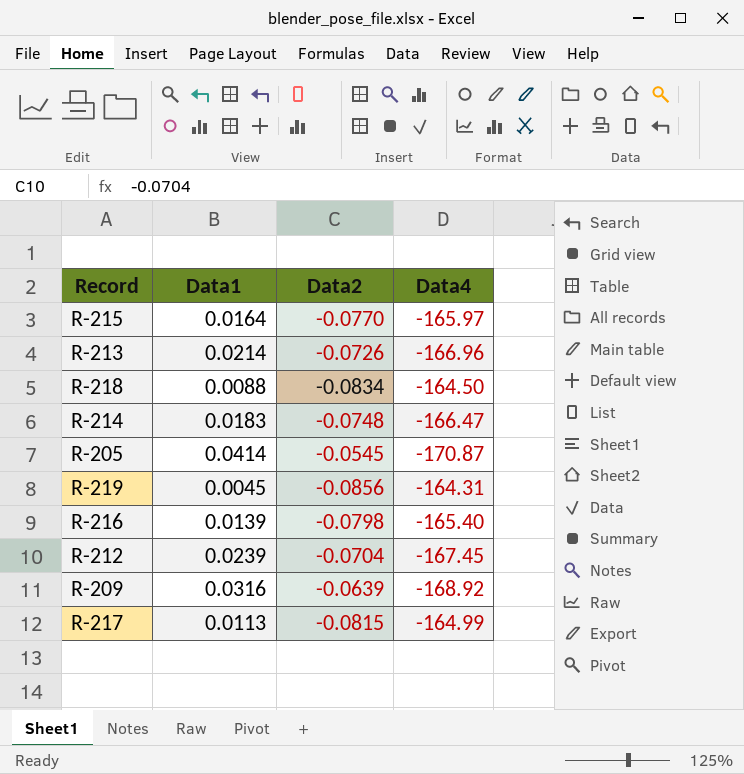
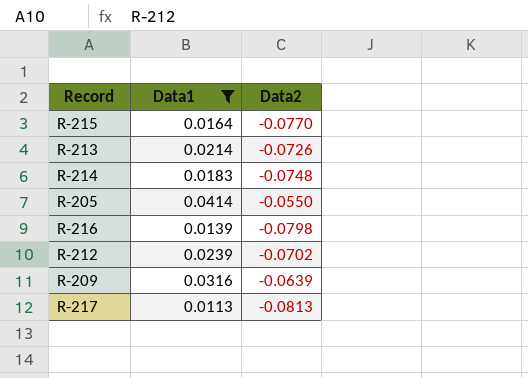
filter: none -> Data1 >= 0.0113
column Data4 | position: 4 -> none
R-205 | Data2: -0.0545 -> -0.0550
R-212 | Data2: -0.0704 -> -0.0702
R-217 | Data2: -0.0815 -> -0.0813

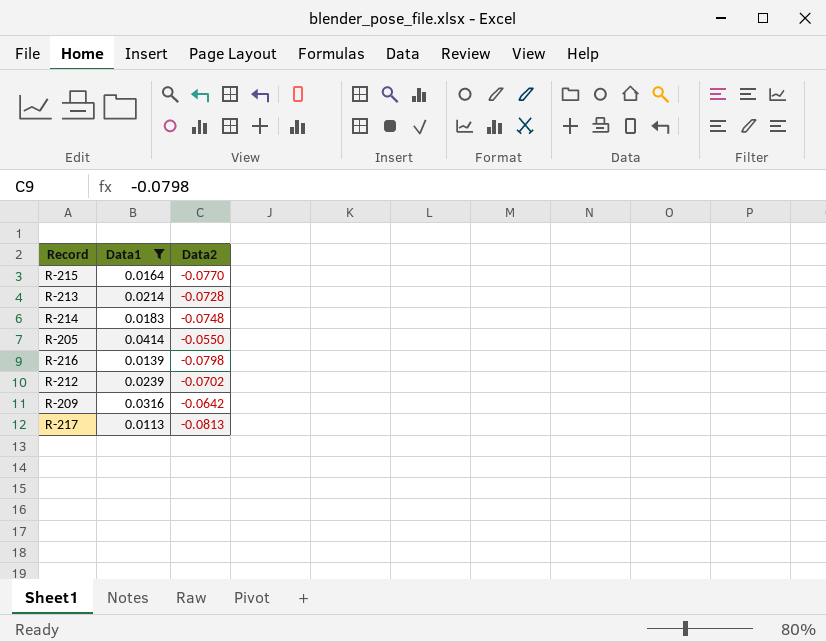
R-213 | Data2: -0.0726 -> -0.0728
R-209 | Data2: -0.0639 -> -0.0642

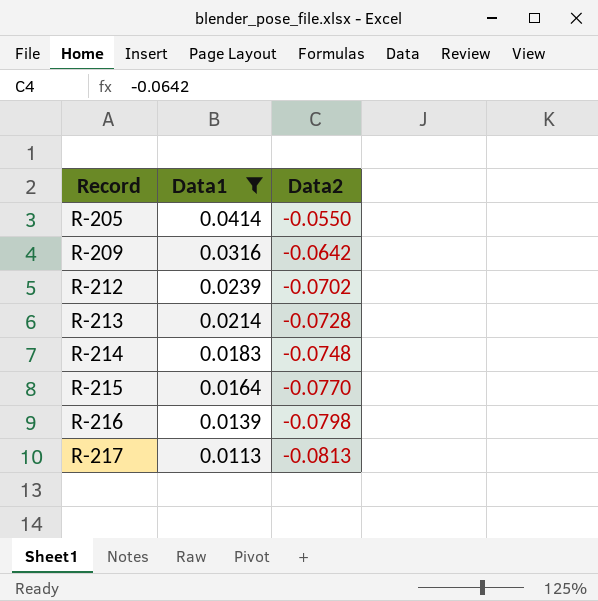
row order: none -> Record ascending

